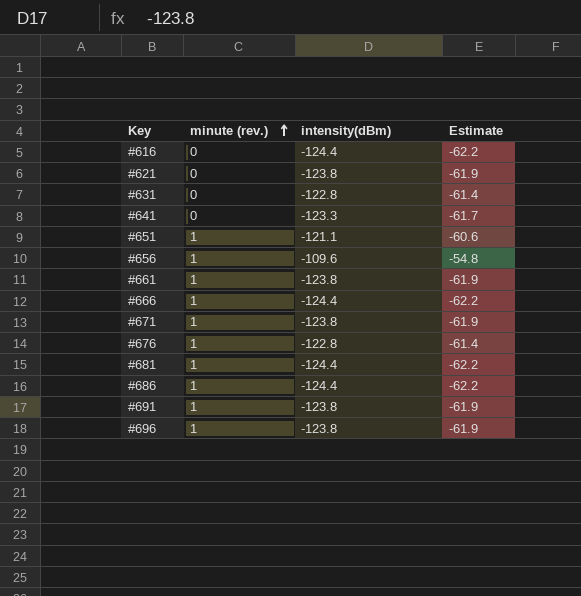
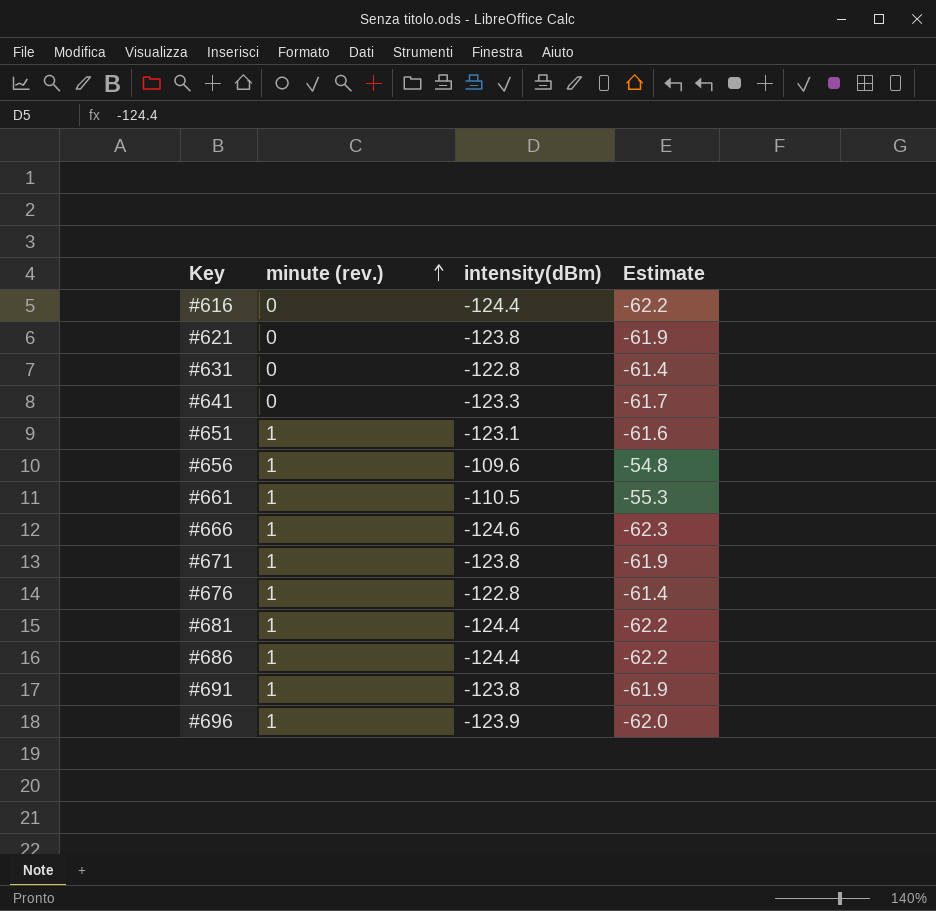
#651 | intensity(dBm): -121.1 -> -123.1
#651 | Estimate: -60.6 -> -61.6
#661 | intensity(dBm): -123.8 -> -110.5
#661 | Estimate: -61.9 -> -55.3
#666 | intensity(dBm): -124.4 -> -124.6
#666 | Estimate: -62.2 -> -62.3
#696 | intensity(dBm): -123.8 -> -123.9
#696 | Estimate: -61.9 -> -62.0

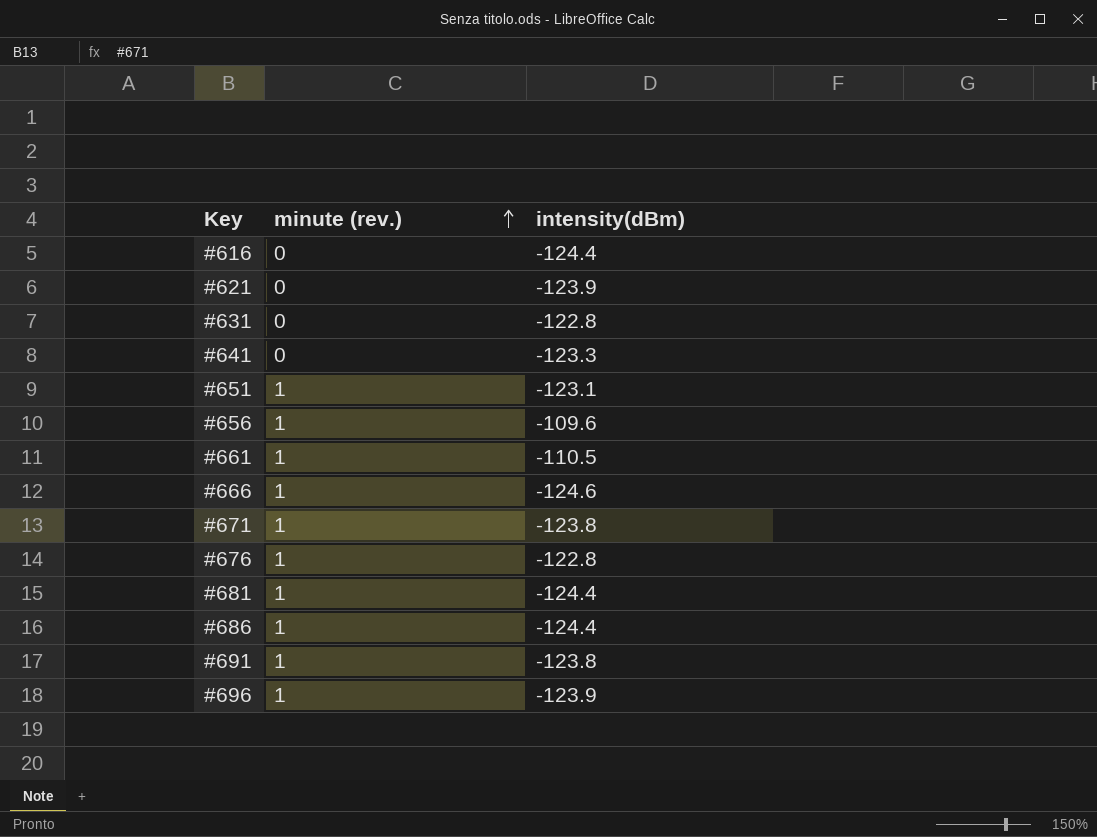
column Estimate | formula: [intensity(dBm)] * 0.5 -> none
#621 | intensity(dBm): -123.8 -> -123.9

